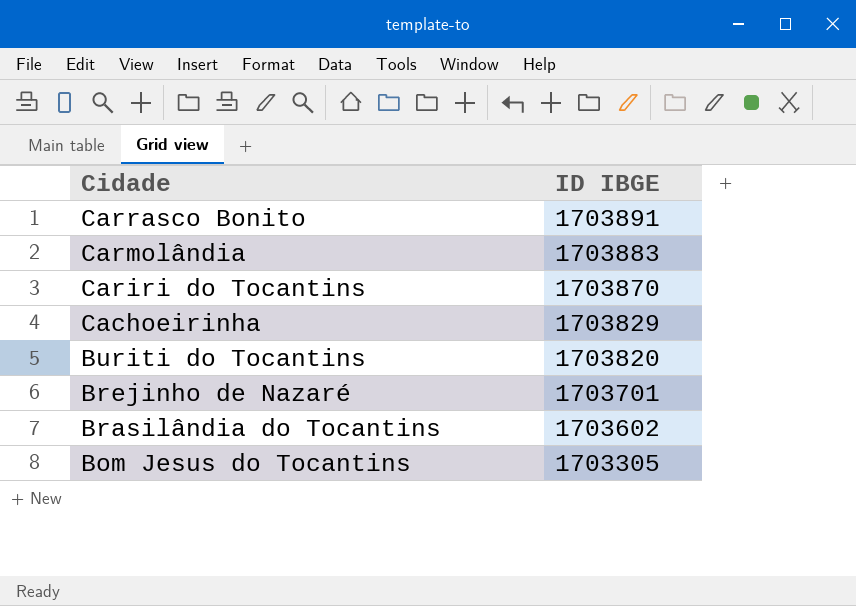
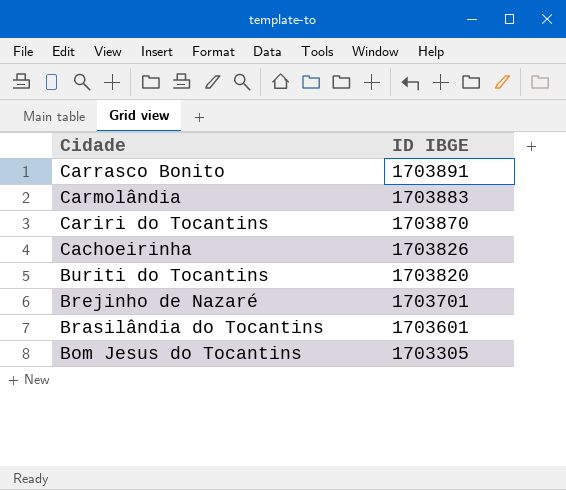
Cachoeirinha | ID IBGE: 1703829 -> 1703826
Brasilândia do Tocantins | ID IBGE: 1703602 -> 1703601

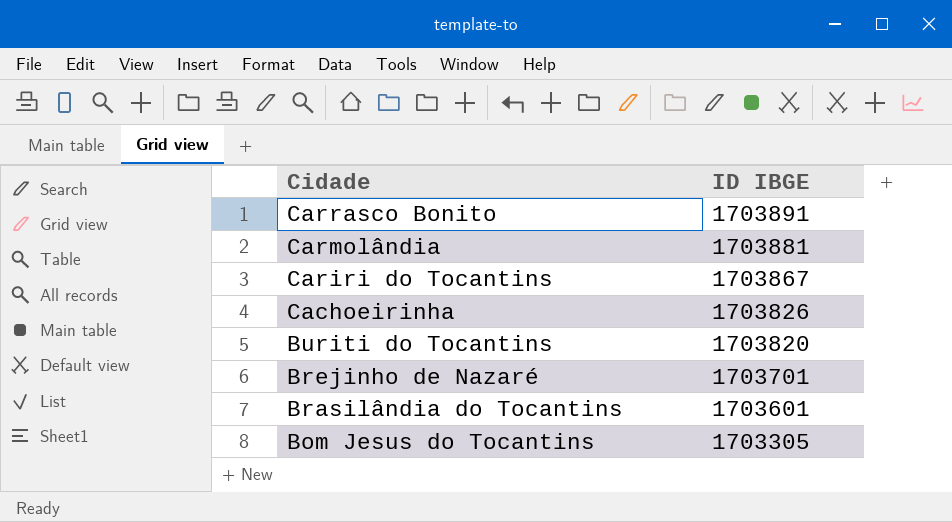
Carmolândia | ID IBGE: 1703883 -> 1703881
Cariri do Tocantins | ID IBGE: 1703870 -> 1703867

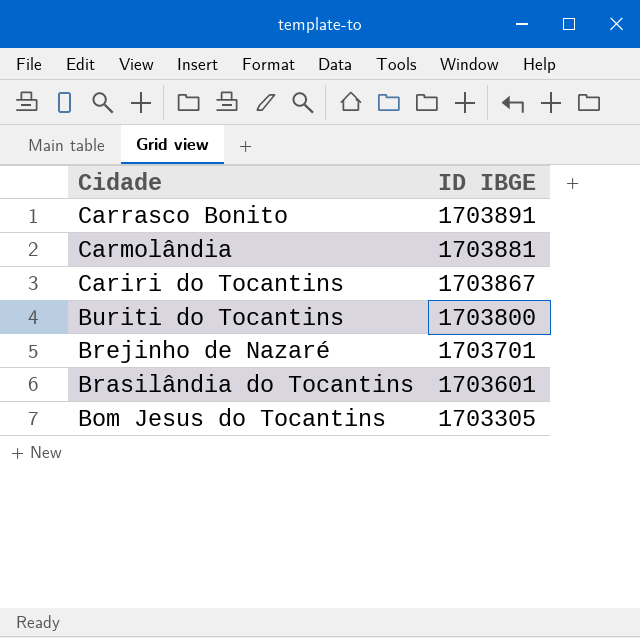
row Cachoeirinha: 1703826 -> none
Buriti do Tocantins | ID IBGE: 1703820 -> 1703800

